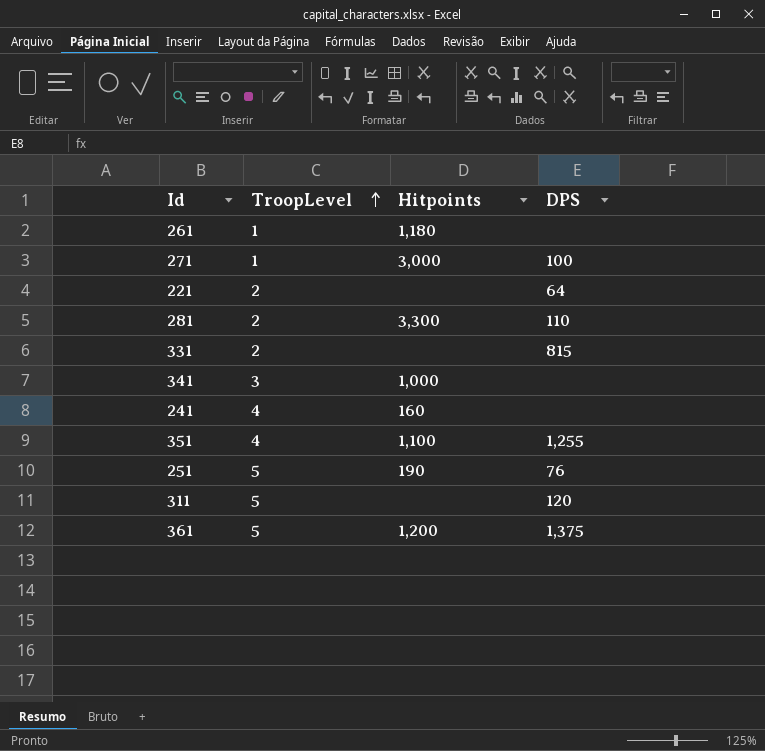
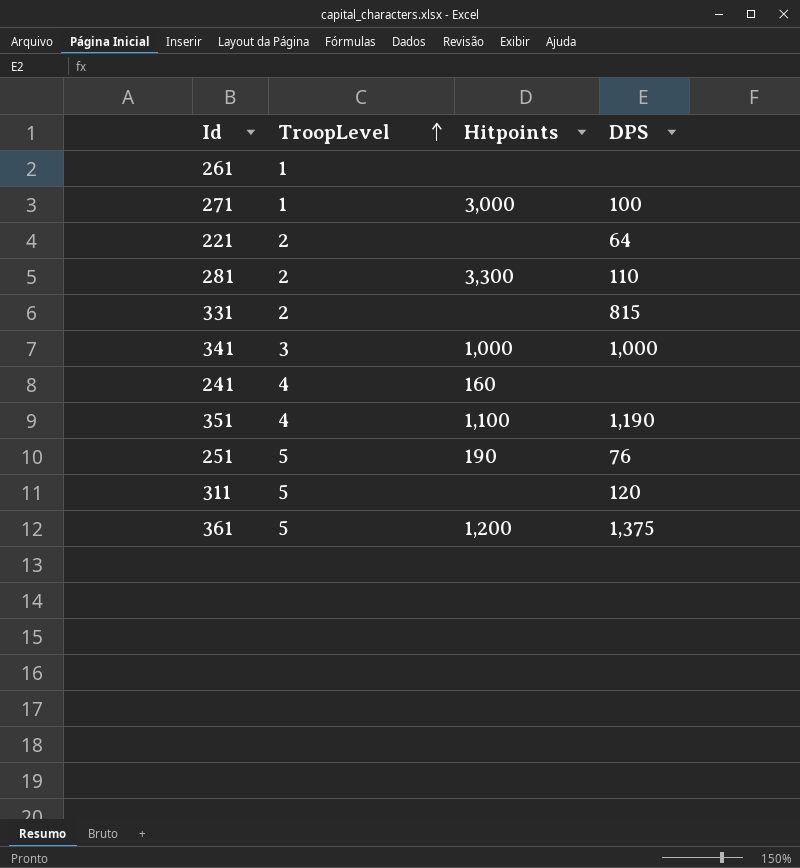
261 | Hitpoints: 1,180 -> none
341 | DPS: none -> 1,000
351 | DPS: 1,255 -> 1,190

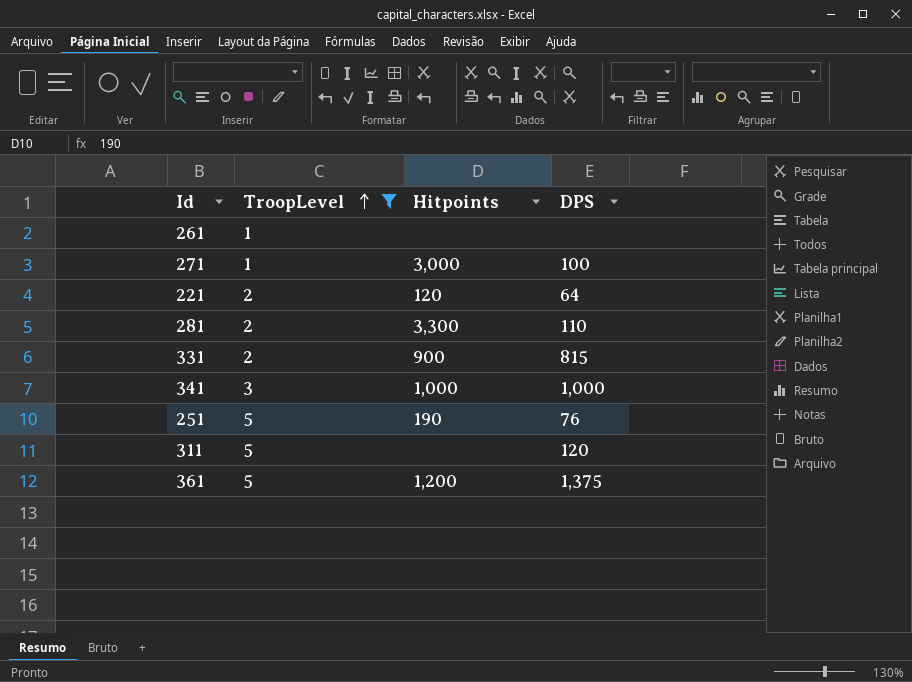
filter: none -> TroopLevel != 4
221 | Hitpoints: none -> 120
331 | Hitpoints: none -> 900

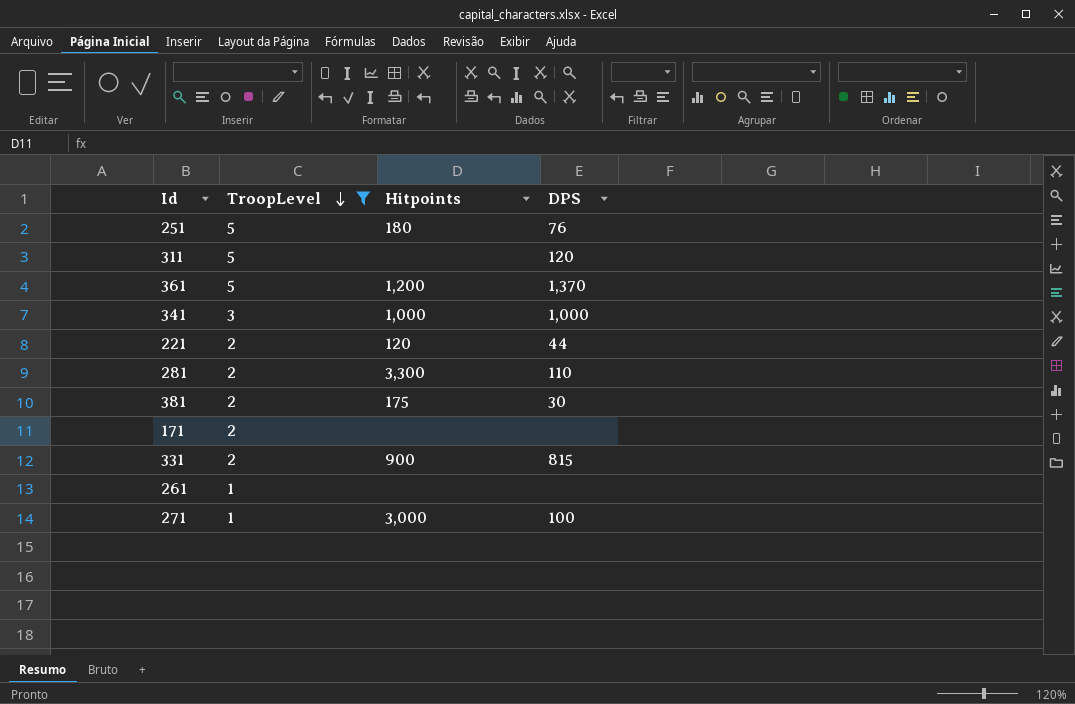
row order: TroopLevel ascending -> TroopLevel descending
251 | Hitpoints: 190 -> 180
361 | DPS: 1,375 -> 1,370
221 | DPS: 64 -> 44
row 381: none -> 2 | 175 | 30
row 171: none -> 2 | none | none

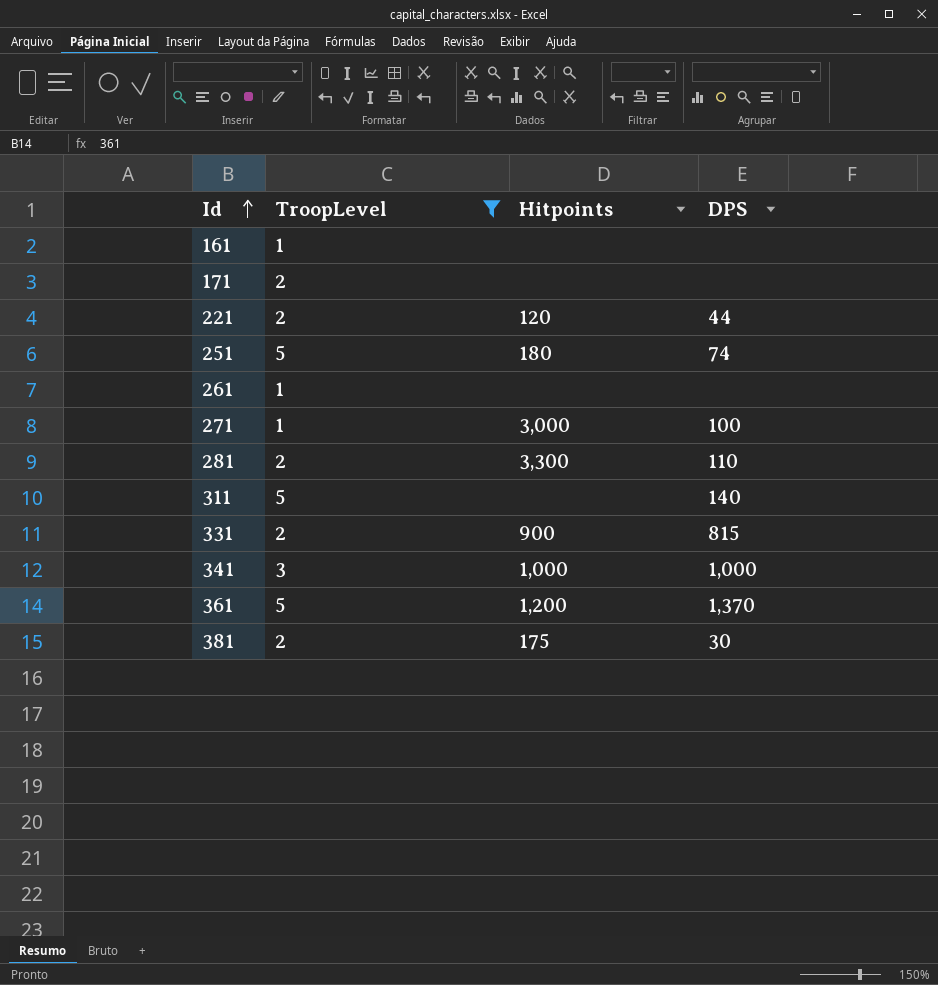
row order: TroopLevel descending -> Id ascending
row 161: none -> 1 | none | none
251 | DPS: 76 -> 74
311 | DPS: 120 -> 140

